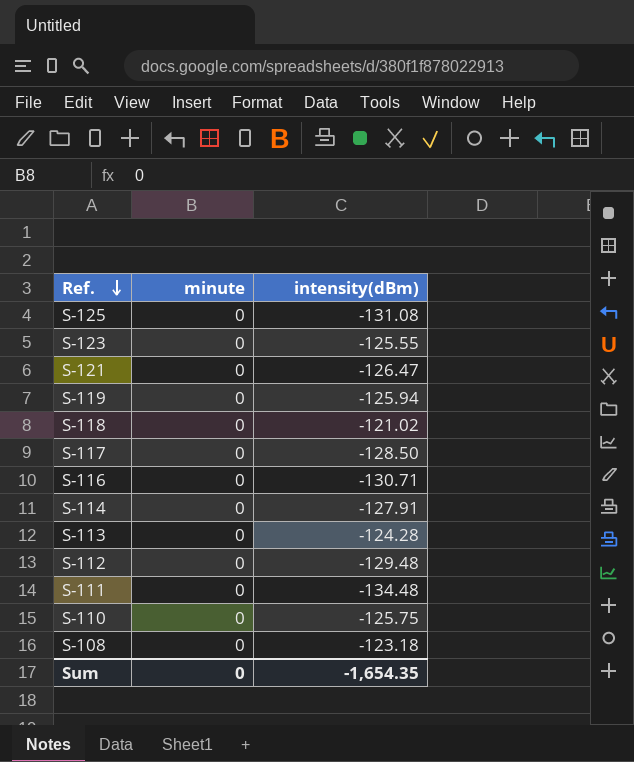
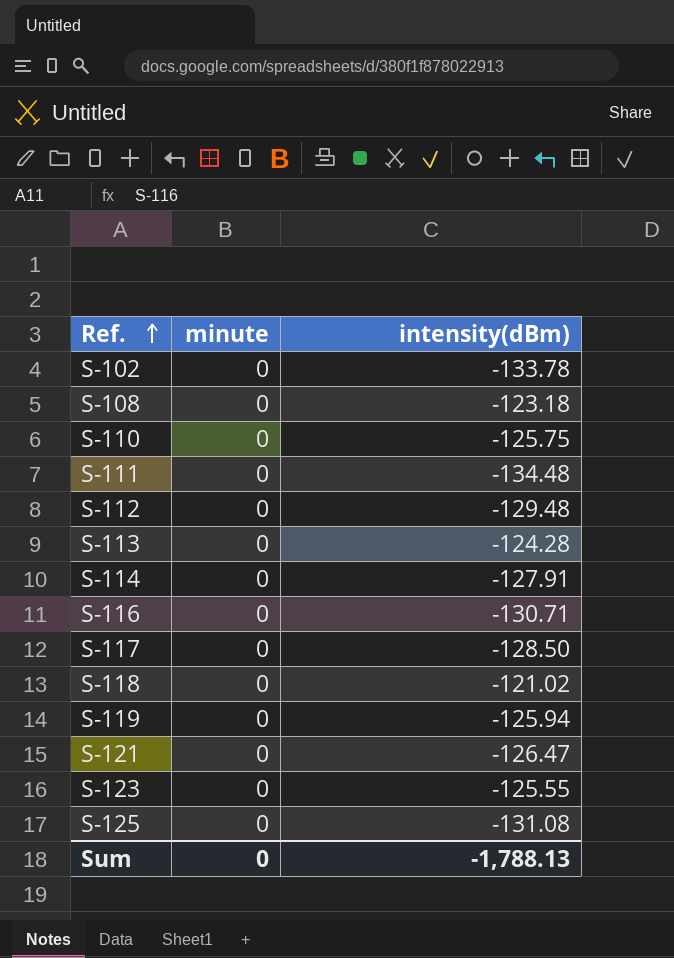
row order: Ref. descending -> Ref. ascending
row S-102: none -> 0 | -133.78
Sum | intensity(dBm): -1,654.35 -> -1,788.13

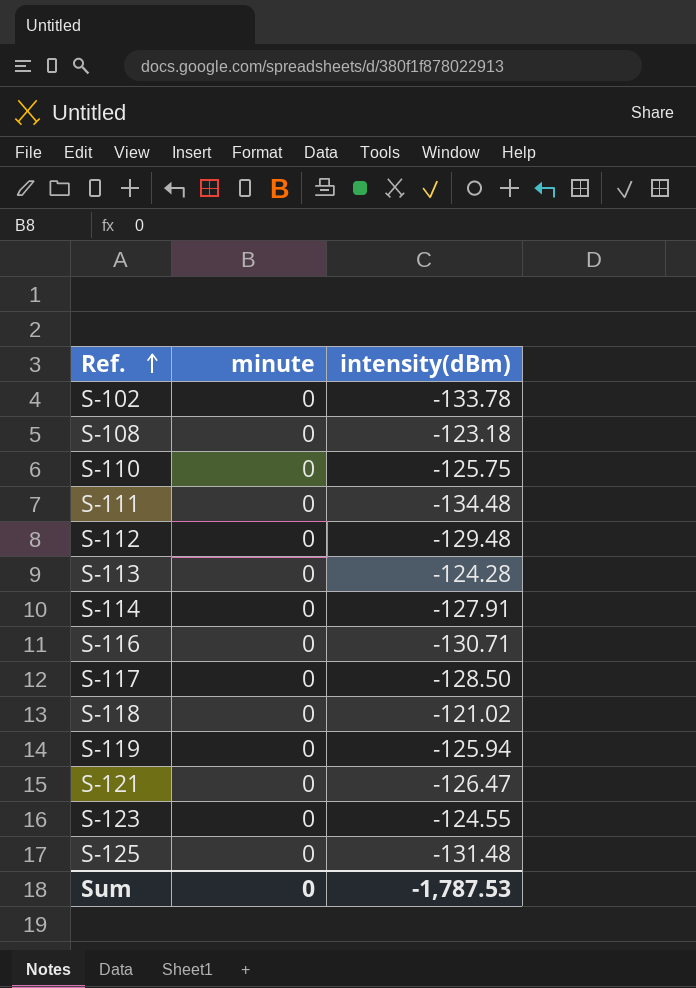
S-123 | intensity(dBm): -125.55 -> -124.55
S-125 | intensity(dBm): -131.08 -> -131.48
Sum | intensity(dBm): -1,788.13 -> -1,787.53

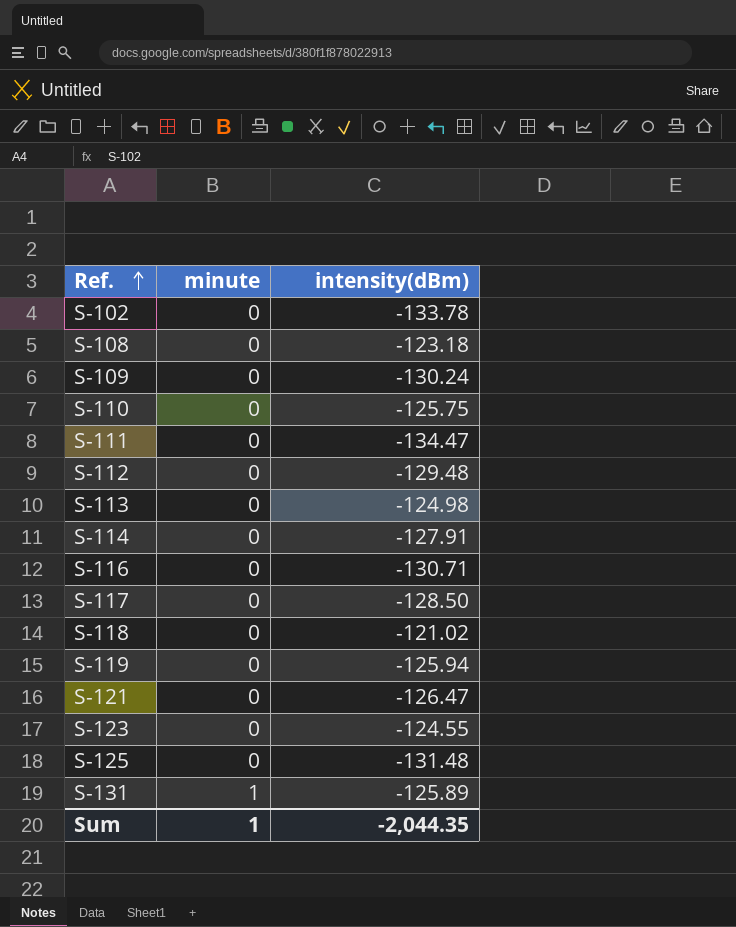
row S-109: none -> 0 | -130.24
S-111 | intensity(dBm): -134.48 -> -134.47
S-113 | intensity(dBm): -124.28 -> -124.98
row S-131: none -> 1 | -125.89
Sum | minute: 0 -> 1
Sum | intensity(dBm): -1,787.53 -> -2,044.35

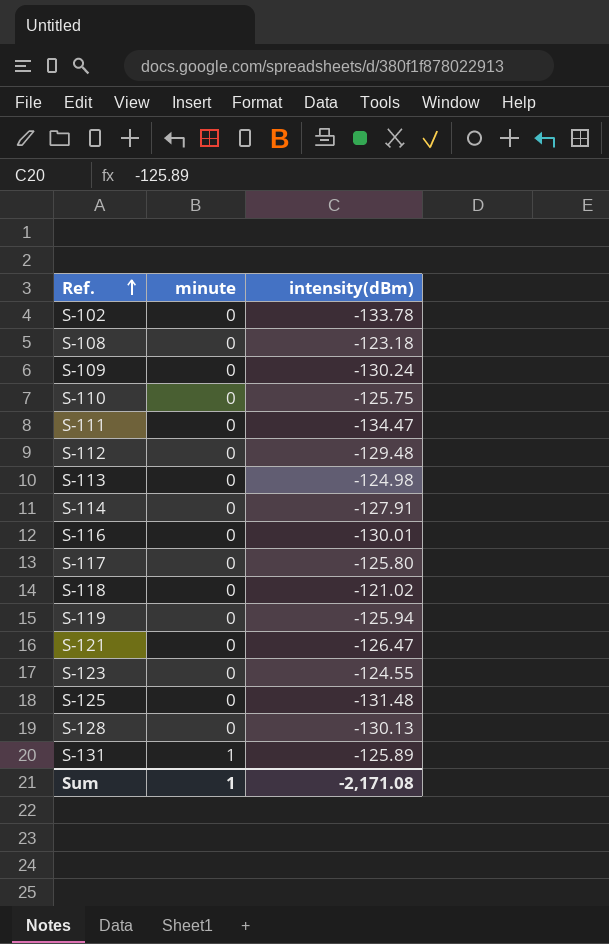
S-116 | intensity(dBm): -130.71 -> -130.01
S-117 | intensity(dBm): -128.50 -> -125.80
row S-128: none -> 0 | -130.13
Sum | intensity(dBm): -2,044.35 -> -2,171.08

